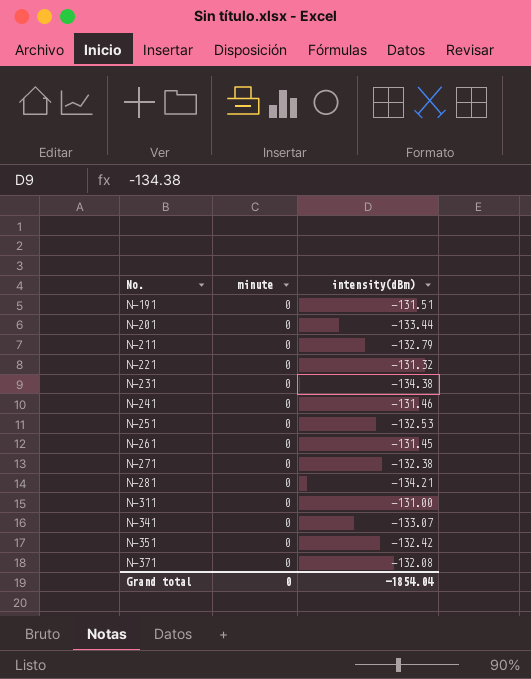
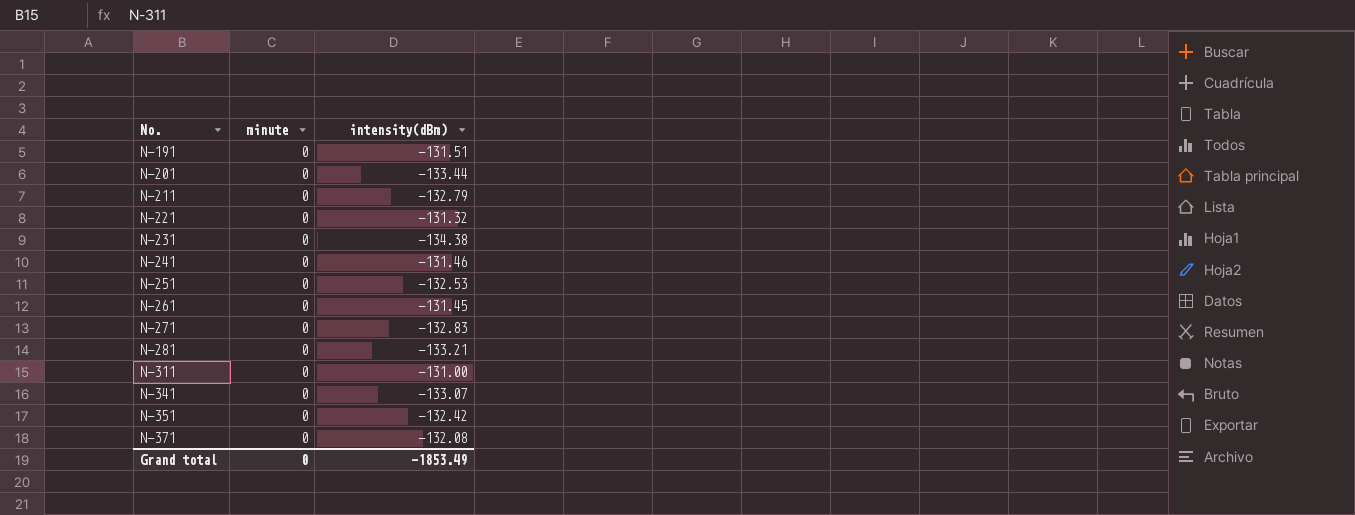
N-271 | intensity(dBm): -132.38 -> -132.83
N-281 | intensity(dBm): -134.21 -> -133.21
Grand total | intensity(dBm): -1854.04 -> -1853.49

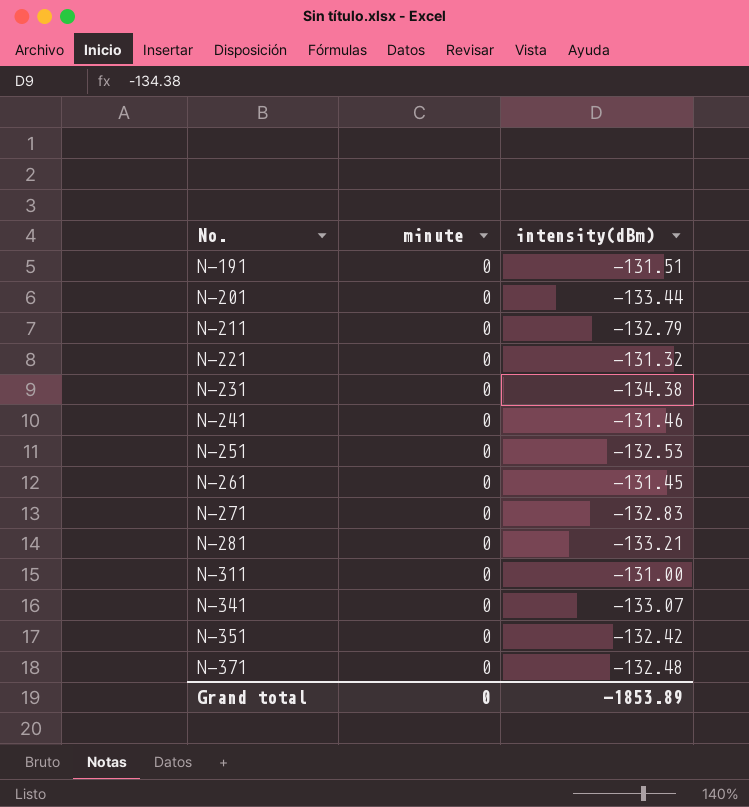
N-371 | intensity(dBm): -132.08 -> -132.48
Grand total | intensity(dBm): -1853.49 -> -1853.89

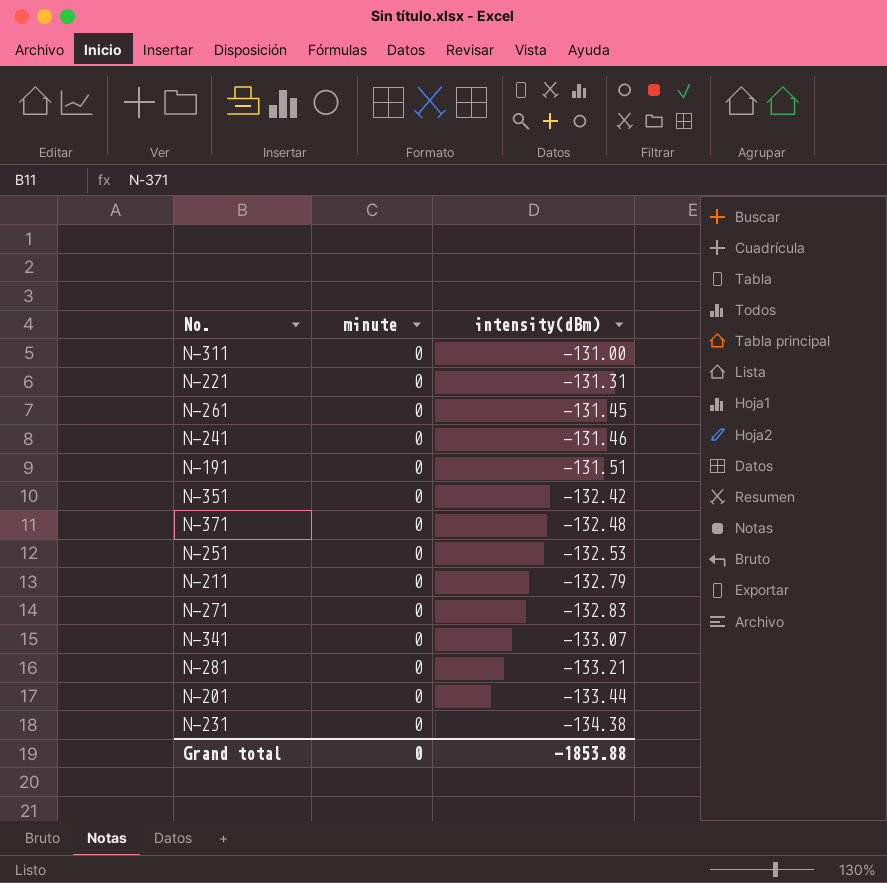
row order: No. ascending -> intensity(dBm) descending
N-221 | intensity(dBm): -131.32 -> -131.31
Grand total | intensity(dBm): -1853.89 -> -1853.88

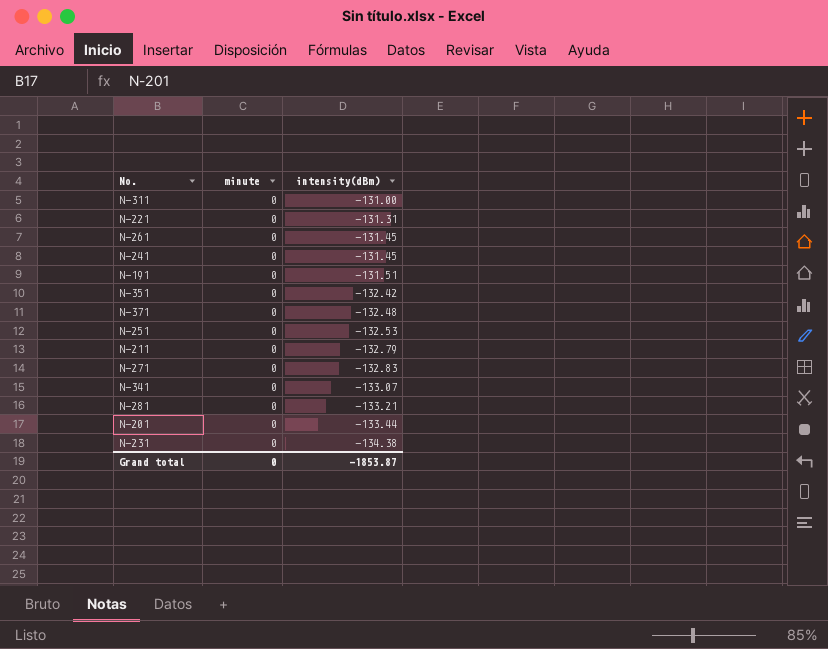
N-241 | intensity(dBm): -131.46 -> -131.45
Grand total | intensity(dBm): -1853.88 -> -1853.87

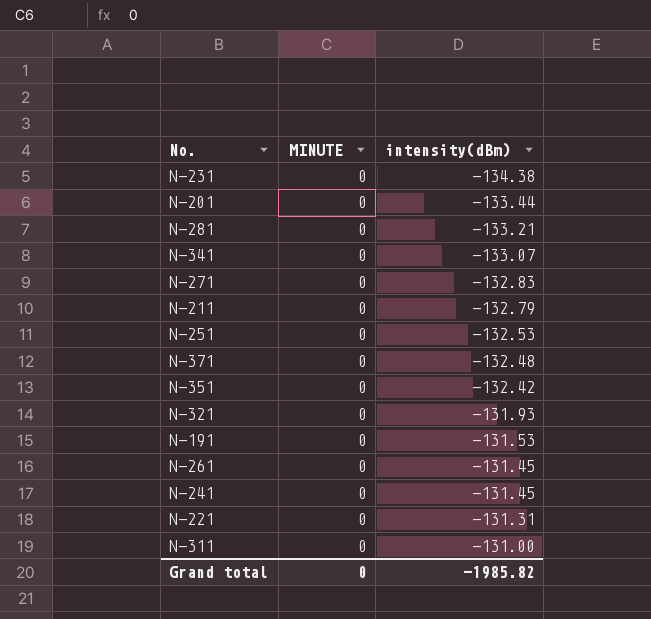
row order: intensity(dBm) descending -> intensity(dBm) ascending
column name: minute -> MINUTE
row N-321: none -> 0 | -131.93
N-191 | intensity(dBm): -131.51 -> -131.53
Grand total | intensity(dBm): -1853.87 -> -1985.82

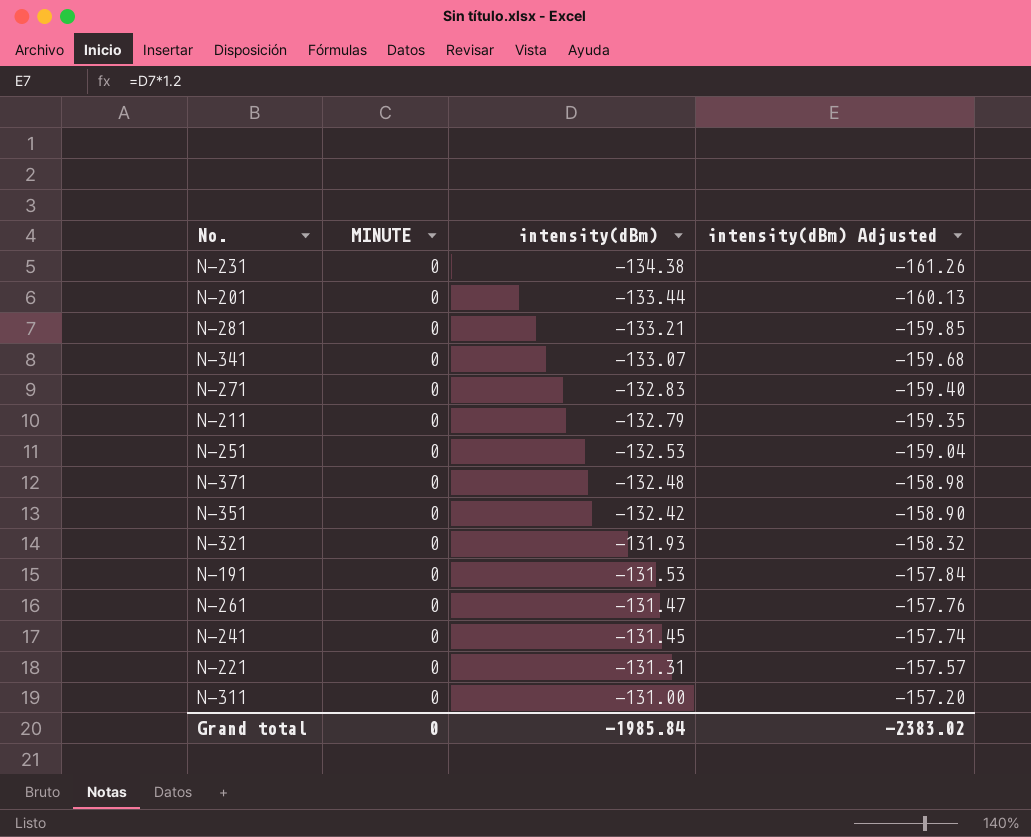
column intensity(dBm) Adjusted | formula: none -> [intensity(dBm)] * 1.2
N-261 | intensity(dBm): -131.45 -> -131.47
Grand total | intensity(dBm): -1985.82 -> -1985.84

